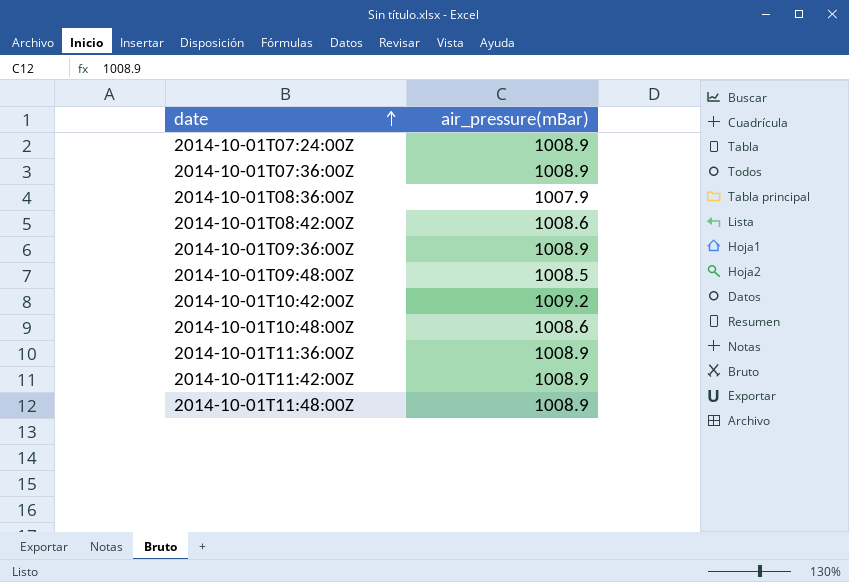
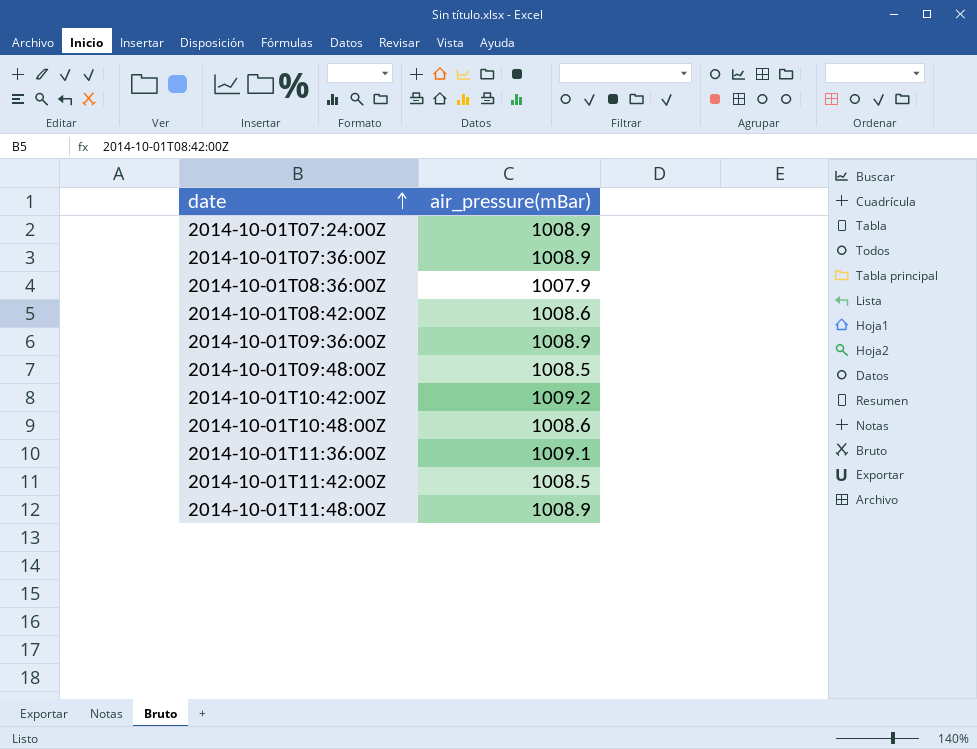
2014-10-01T11:36:00Z | air_pressure(mBar): 1008.9 -> 1009.1
2014-10-01T11:42:00Z | air_pressure(mBar): 1008.9 -> 1008.5

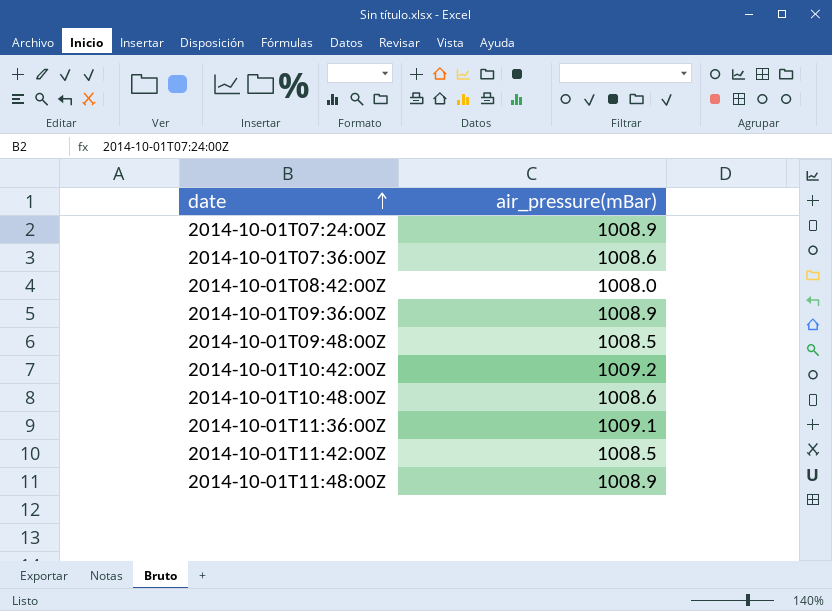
row 2014-10-01T08:36:00Z: 1007.9 -> none
2014-10-01T07:36:00Z | air_pressure(mBar): 1008.9 -> 1008.6
2014-10-01T08:42:00Z | air_pressure(mBar): 1008.6 -> 1008.0

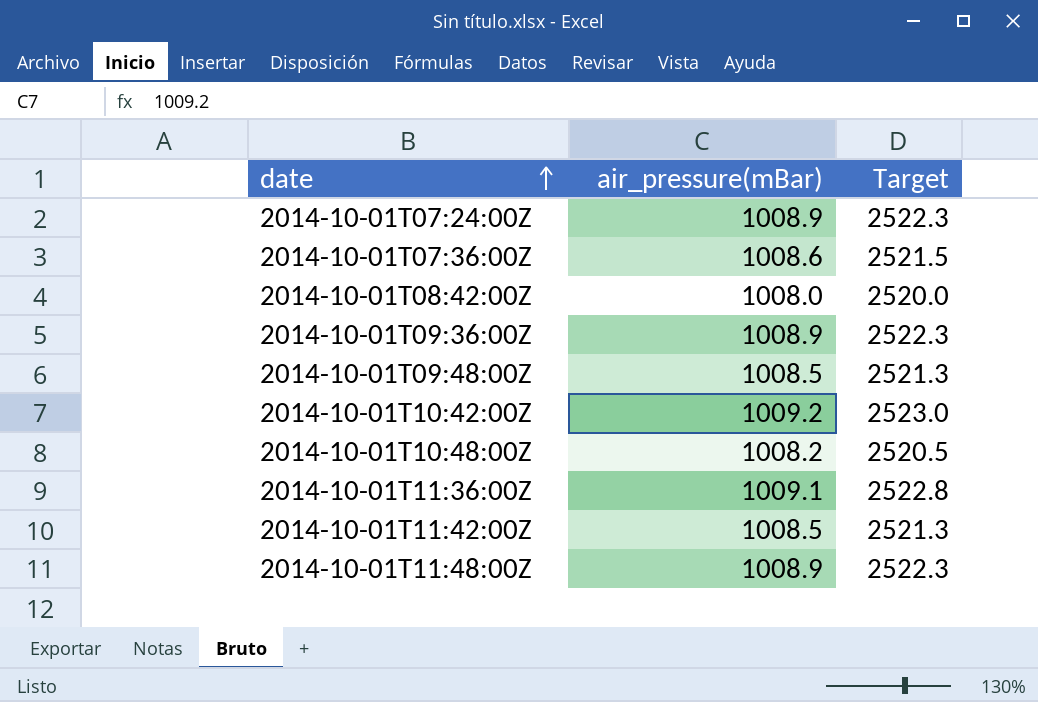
column Target | formula: none -> [air_pressure(mBar)] * 2.5
2014-10-01T10:48:00Z | air_pressure(mBar): 1008.6 -> 1008.2

